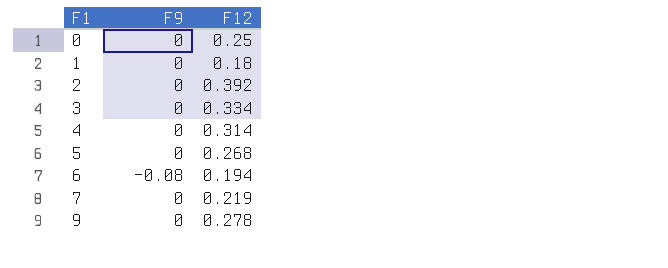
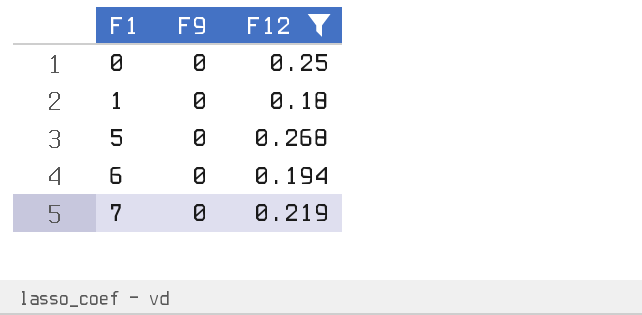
filter: none -> F12 <= 0.268
6 | F9: -0.08 -> 0

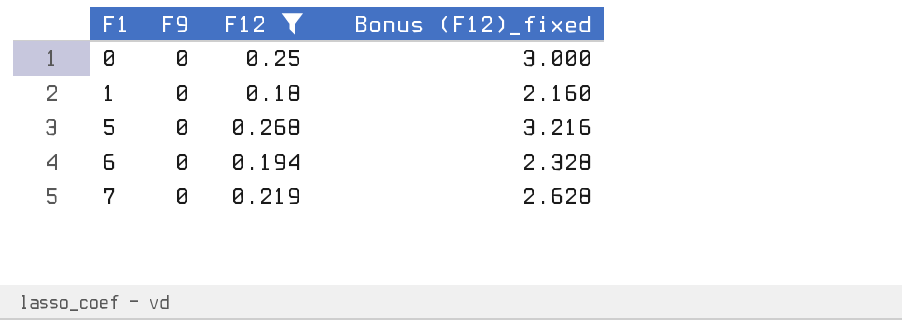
column Bonus (F12)_fixed | formula: none -> [F12] * 12

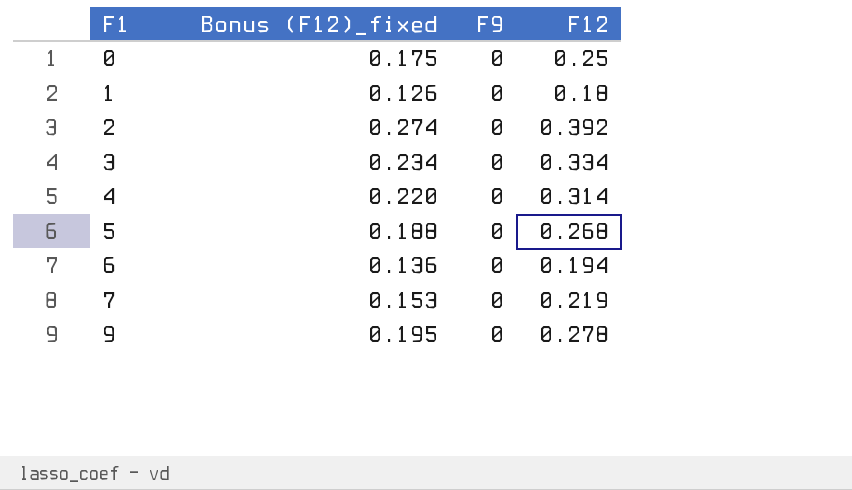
filter: F12 <= 0.268 -> none
column Bonus (F12)_fixed | formula: [F12] * 12 -> [F12] * 0.7
column Bonus (F12)_fixed | position: 4 -> 2

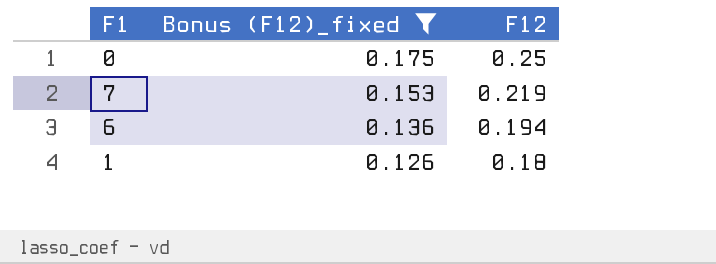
filter: none -> Bonus (F12)_fixed <= 0.175
row order: F1 ascending -> Bonus (F12)_fixed descending
column F9 | position: 3 -> none

